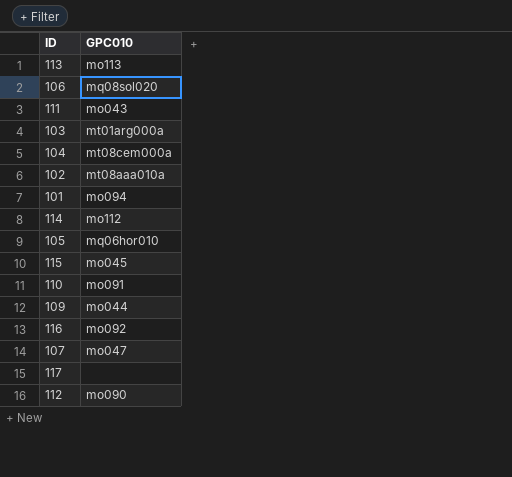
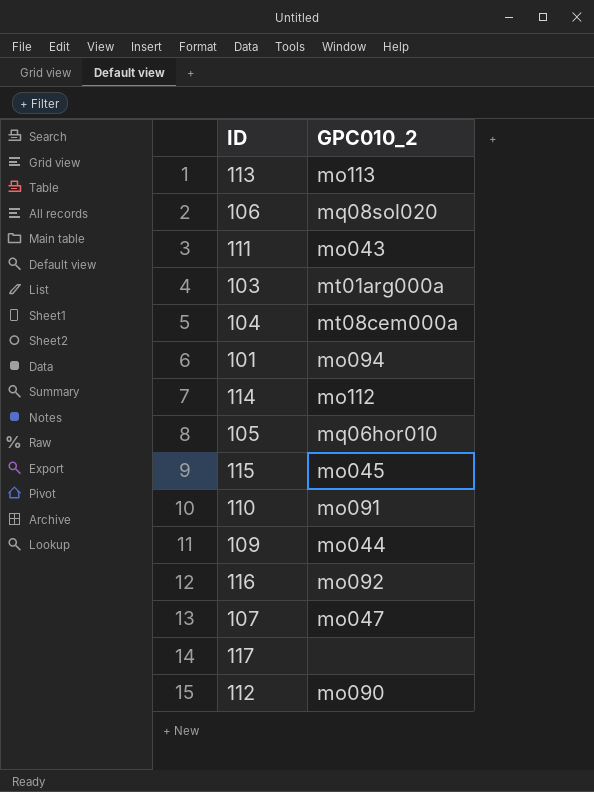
column name: GPC010 -> GPC010_2
row 102: mt08aaa010a -> none

